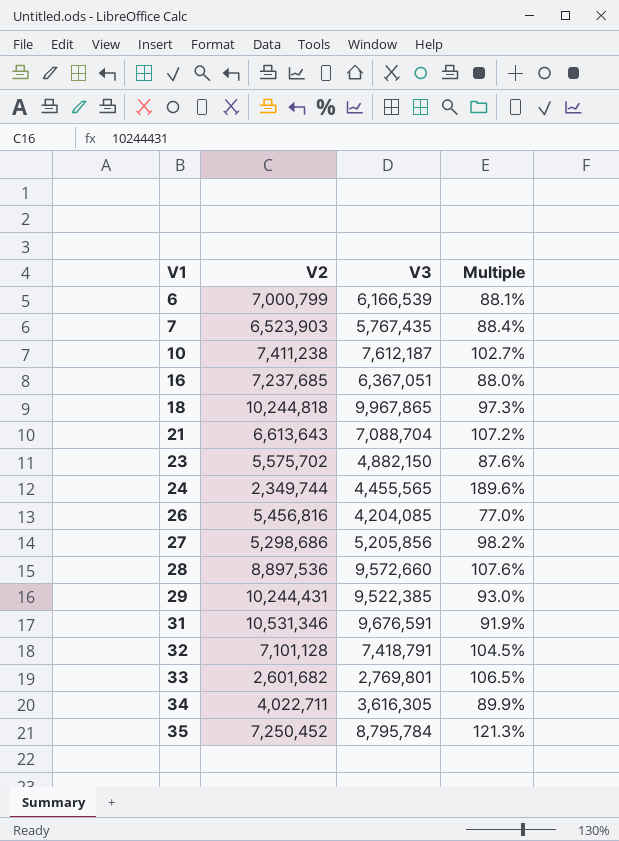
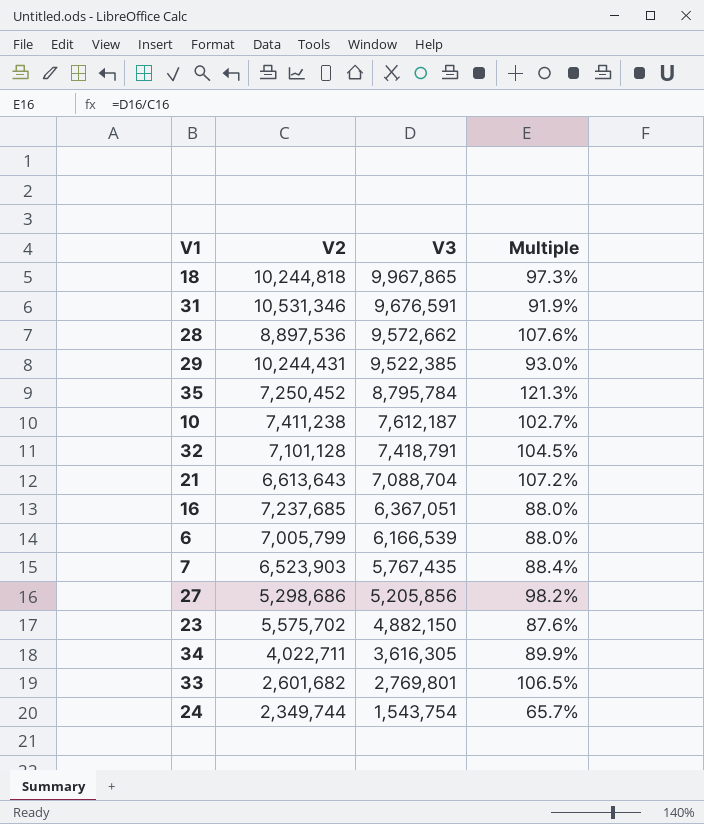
row order: V1 ascending -> V3 descending
row 26: 5,456,816 | 4,204,085 | 77.0% -> none
28 | V3: 9,572,660 -> 9,572,662
6 | V2: 7,000,799 -> 7,005,799
6 | Multiple: 88.1% -> 88.0%
24 | V3: 4,455,565 -> 1,543,754
24 | Multiple: 189.6% -> 65.7%

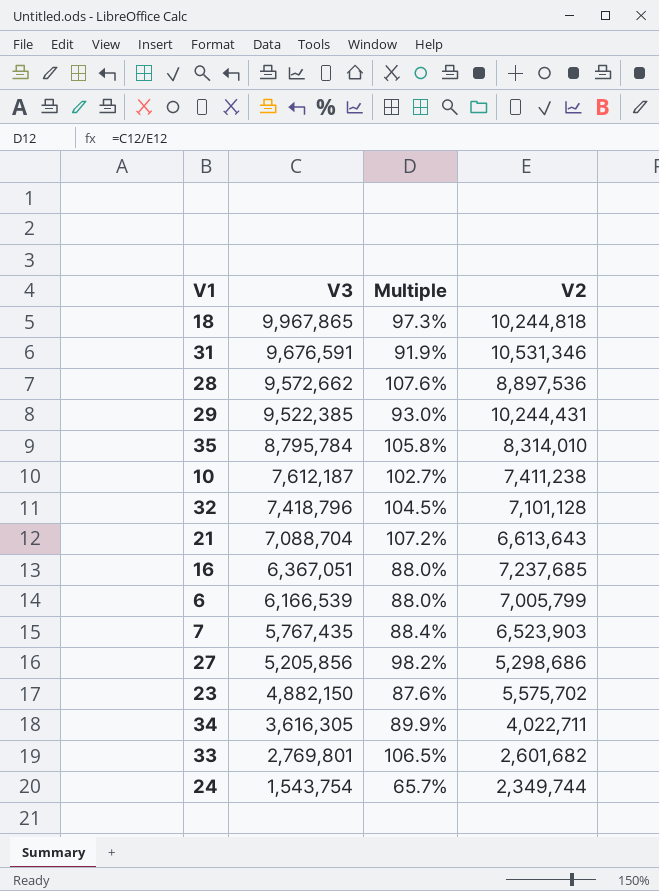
column V2 | position: 2 -> 4
35 | Multiple: 121.3% -> 105.8%
35 | V2: 7,250,452 -> 8,314,010
32 | V3: 7,418,791 -> 7,418,796

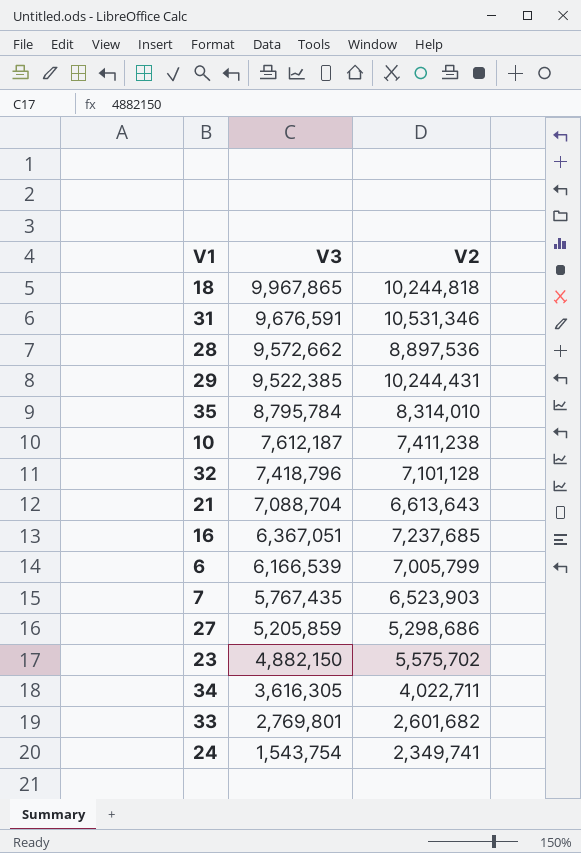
column Multiple | formula: [V3] / [V2] -> none
27 | V3: 5,205,856 -> 5,205,859
24 | V2: 2,349,744 -> 2,349,741

